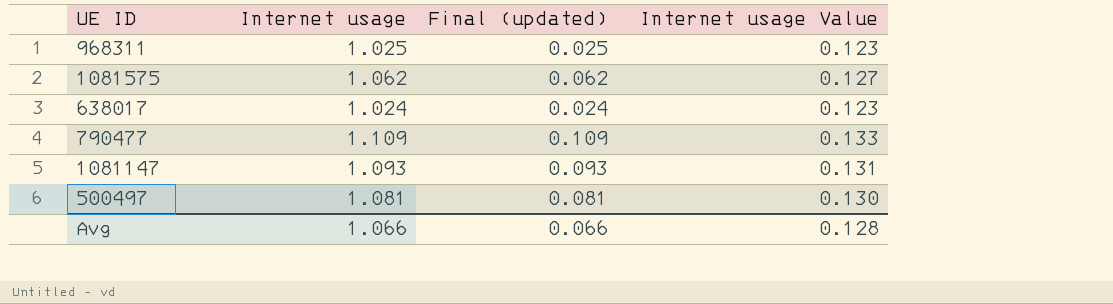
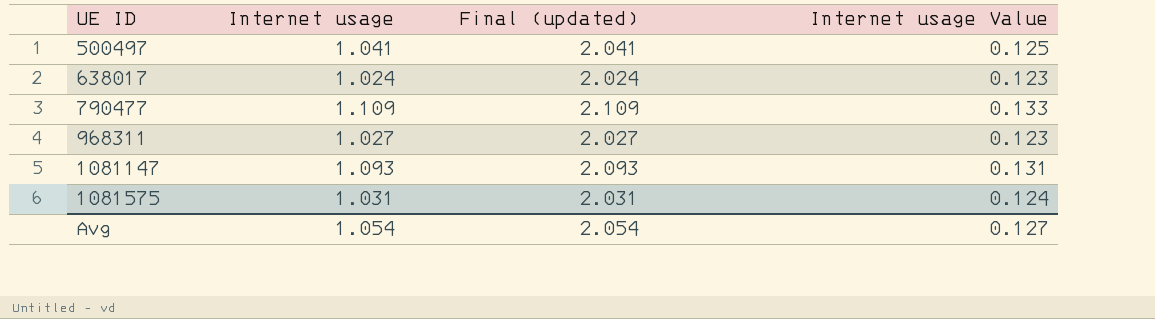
row order: none -> UE ID ascending
column Final (updated) | formula: [Internet usage] - 1 -> [Internet usage] + 1
500497 | Internet usage: 1.081 -> 1.041
500497 | Internet usage Value: 0.130 -> 0.125
968311 | Internet usage: 1.025 -> 1.027
1081575 | Internet usage: 1.062 -> 1.031
1081575 | Internet usage Value: 0.127 -> 0.124
Avg | Internet usage: 1.066 -> 1.054
Avg | Final (updated): 0.066 -> 2.054
Avg | Internet usage Value: 0.128 -> 0.127

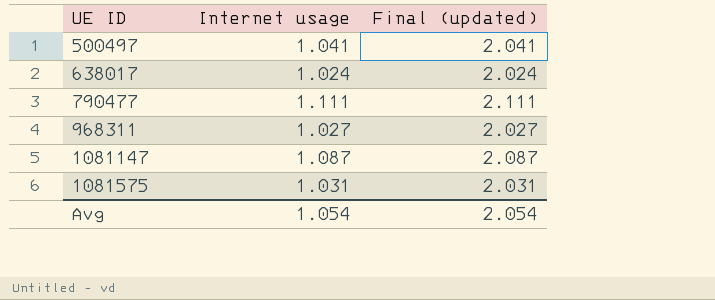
column Internet usage Value | formula: [Internet usage] * 0.12 -> none
790477 | Internet usage: 1.109 -> 1.111
790477 | Final (updated): 2.109 -> 2.111
1081147 | Internet usage: 1.093 -> 1.087
1081147 | Final (updated): 2.093 -> 2.087

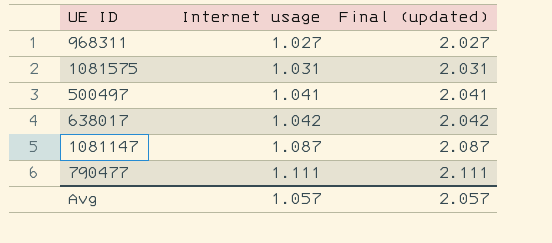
row order: UE ID ascending -> Internet usage ascending
638017 | Internet usage: 1.024 -> 1.042
638017 | Final (updated): 2.024 -> 2.042
Avg | Internet usage: 1.054 -> 1.057
Avg | Final (updated): 2.054 -> 2.057

